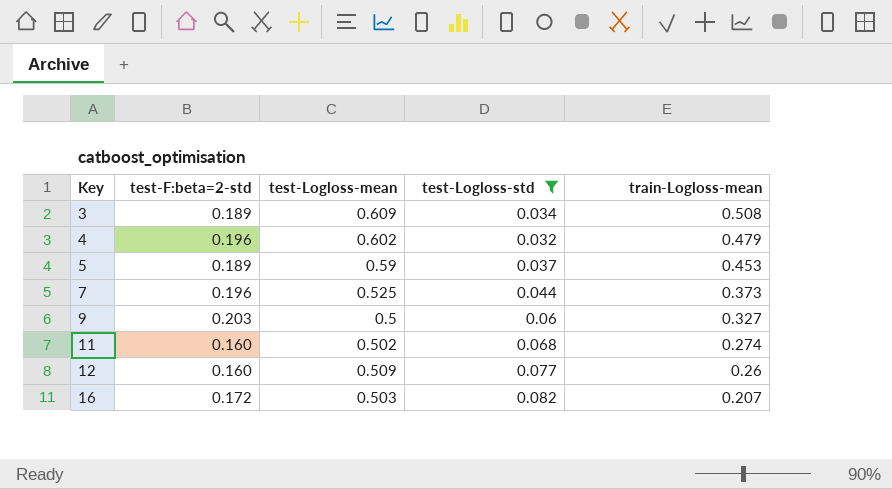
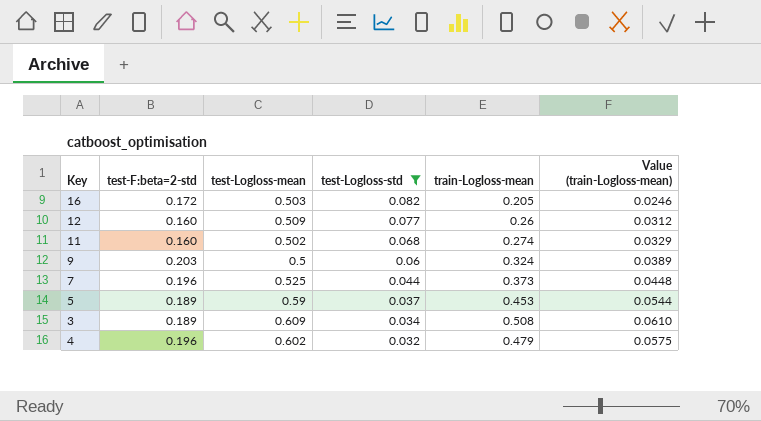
row order: Key ascending -> test-Logloss-std descending
column Value (train-Logloss-mean) | formula: none -> [train-Logloss-mean] * 0.12
16 | train-Logloss-mean: 0.207 -> 0.205
9 | train-Logloss-mean: 0.327 -> 0.324

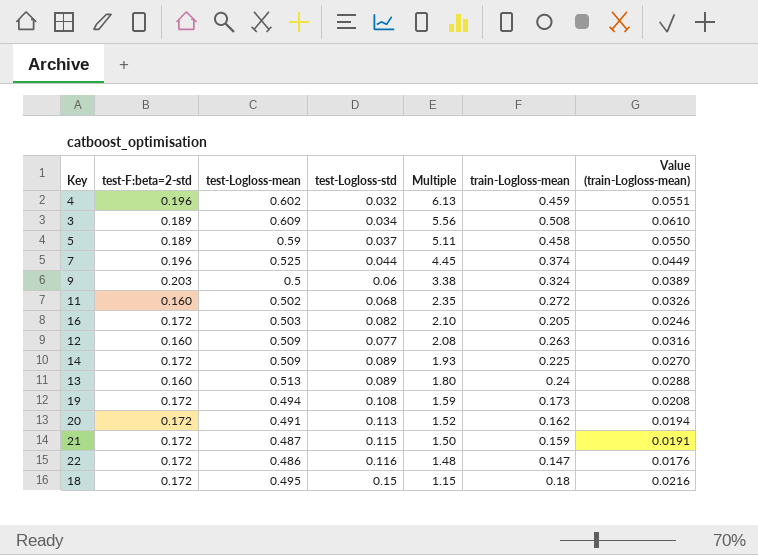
filter: test-Logloss-std <= 0.082 -> none
row order: test-Logloss-std descending -> Multiple descending
column Multiple | formula: none -> [test-F:beta=2-std] / [test-Logloss-std]
4 | train-Logloss-mean: 0.479 -> 0.459
4 | Value (train-Logloss-mean): 0.0575 -> 0.0551
5 | train-Logloss-mean: 0.453 -> 0.458
5 | Value (train-Logloss-mean): 0.0544 -> 0.0550
7 | train-Logloss-mean: 0.373 -> 0.374
7 | Value (train-Logloss-mean): 0.0448 -> 0.0449
11 | train-Logloss-mean: 0.274 -> 0.272
11 | Value (train-Logloss-mean): 0.0329 -> 0.0326
12 | train-Logloss-mean: 0.26 -> 0.263
12 | Value (train-Logloss-mean): 0.0312 -> 0.0316

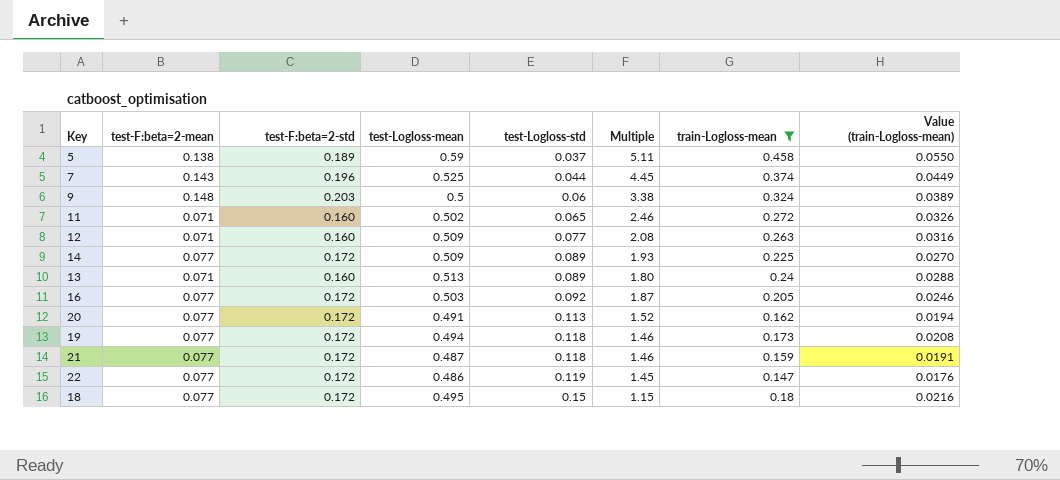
filter: none -> train-Logloss-mean <= 0.458
row order: Multiple descending -> test-Logloss-std ascending
column test-F:beta=2-mean | position: none -> 2
11 | test-Logloss-std: 0.068 -> 0.065
11 | Multiple: 2.35 -> 2.46
16 | test-Logloss-std: 0.082 -> 0.092
16 | Multiple: 2.10 -> 1.87
19 | test-Logloss-std: 0.108 -> 0.118
19 | Multiple: 1.59 -> 1.46
21 | test-Logloss-std: 0.115 -> 0.118
21 | Multiple: 1.50 -> 1.46
22 | test-Logloss-std: 0.116 -> 0.119
22 | Multiple: 1.48 -> 1.45

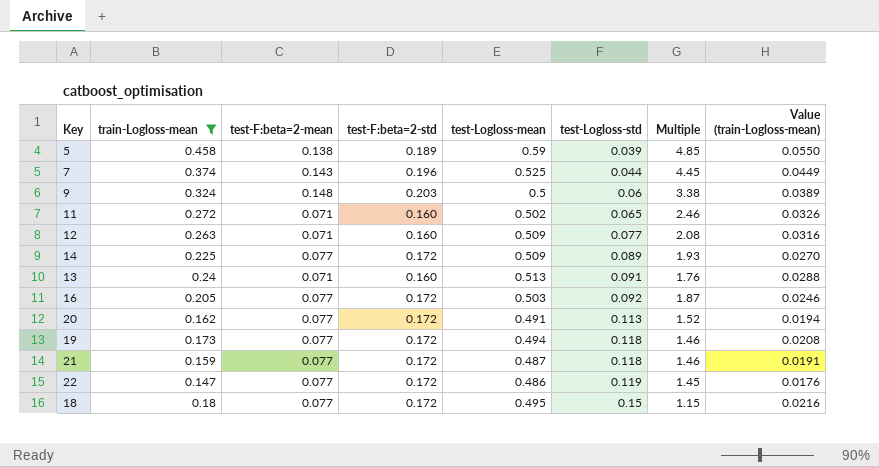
column train-Logloss-mean | position: 7 -> 2
5 | test-Logloss-std: 0.037 -> 0.039
5 | Multiple: 5.11 -> 4.85
13 | test-Logloss-std: 0.089 -> 0.091
13 | Multiple: 1.80 -> 1.76

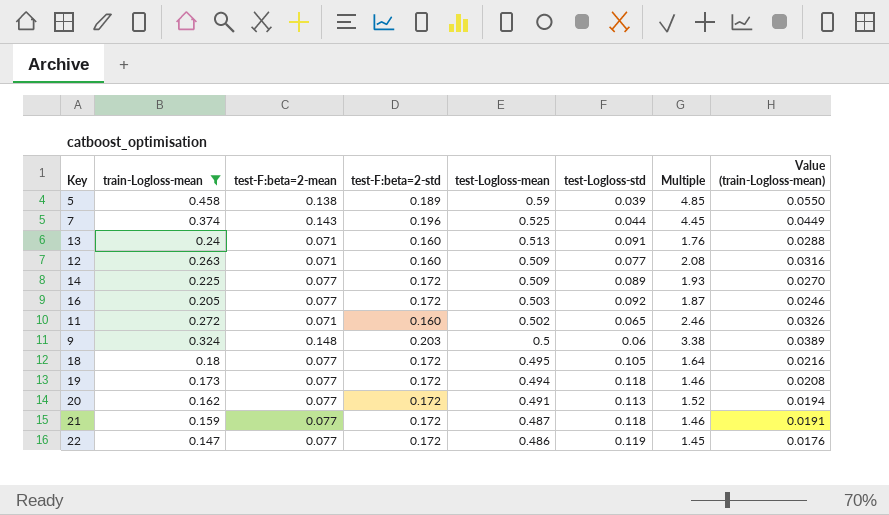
row order: test-Logloss-std ascending -> test-Logloss-mean descending
18 | test-Logloss-std: 0.15 -> 0.105
18 | Multiple: 1.15 -> 1.64

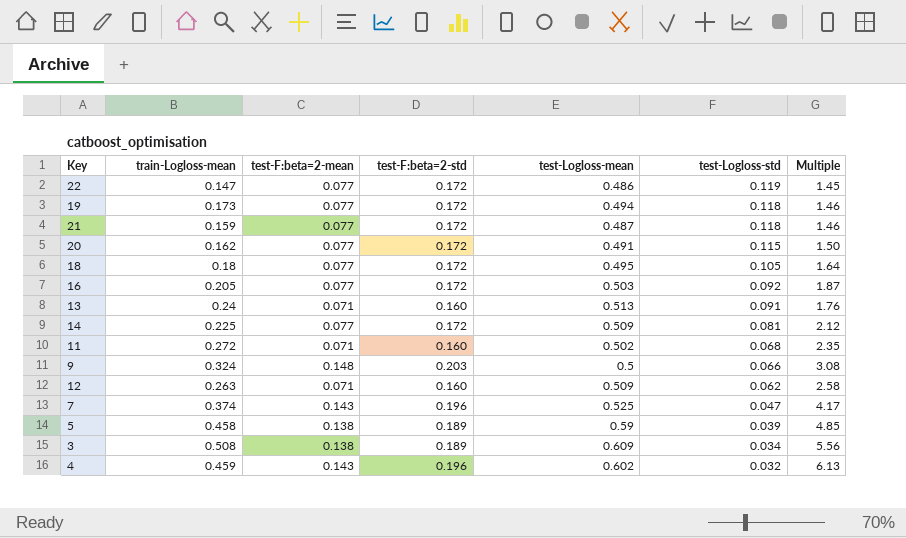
filter: train-Logloss-mean <= 0.458 -> none
row order: test-Logloss-mean descending -> test-Logloss-std descending
column Value (train-Logloss-mean) | formula: [train-Logloss-mean] * 0.12 -> none
20 | test-Logloss-std: 0.113 -> 0.115
20 | Multiple: 1.52 -> 1.50
14 | test-Logloss-std: 0.089 -> 0.081
14 | Multiple: 1.93 -> 2.12
11 | test-Logloss-std: 0.065 -> 0.068
11 | Multiple: 2.46 -> 2.35
9 | test-Logloss-std: 0.06 -> 0.066
9 | Multiple: 3.38 -> 3.08
12 | test-Logloss-std: 0.077 -> 0.062
12 | Multiple: 2.08 -> 2.58
7 | test-Logloss-std: 0.044 -> 0.047
7 | Multiple: 4.45 -> 4.17

